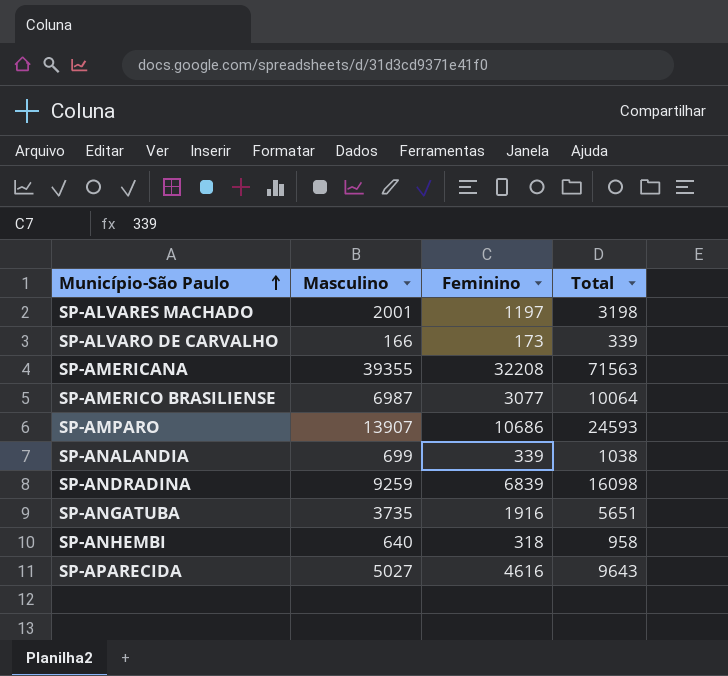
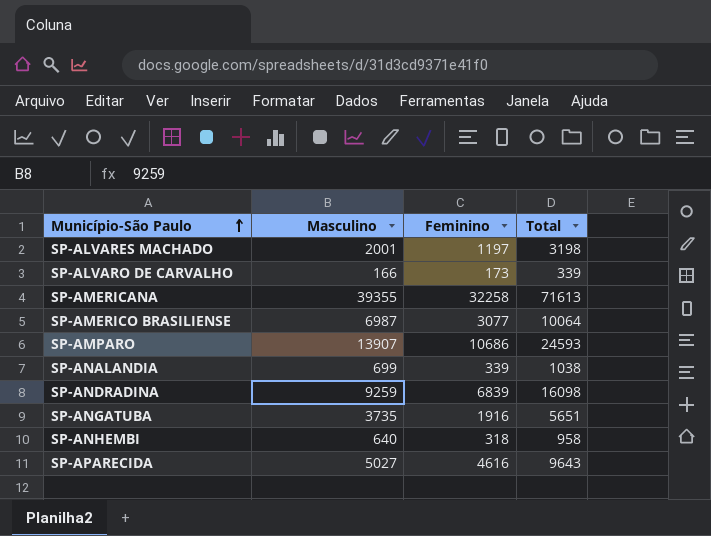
SP-AMERICANA | Feminino: 32208 -> 32258
SP-AMERICANA | Total: 71563 -> 71613

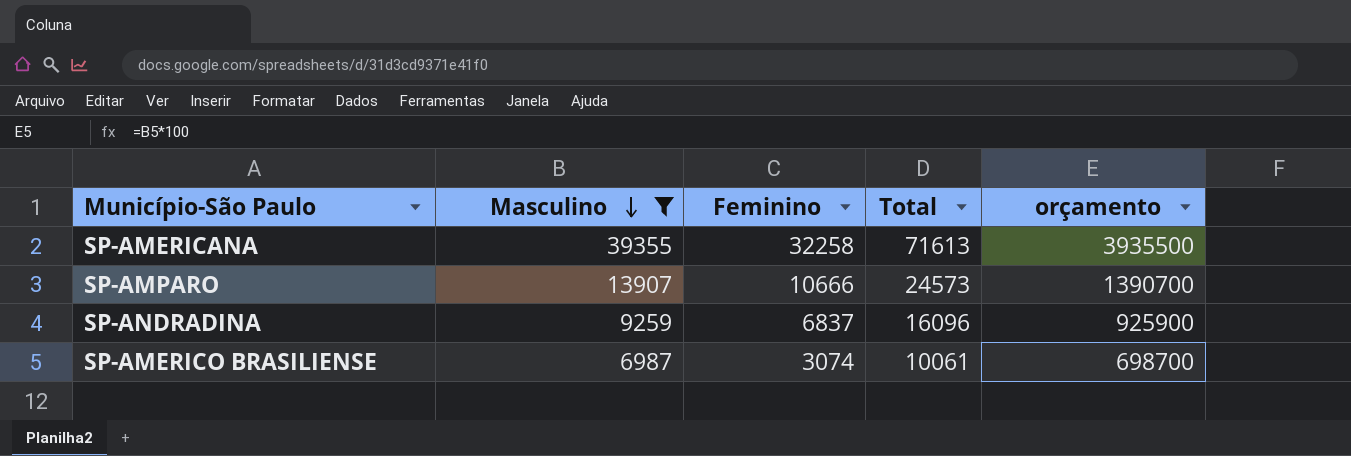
filter: none -> Masculino >= 6987
row order: Município-São Paulo ascending -> Masculino descending
column orçamento | formula: none -> [Masculino] * 100
SP-AMPARO | Feminino: 10686 -> 10666
SP-AMPARO | Total: 24593 -> 24573
SP-ANDRADINA | Feminino: 6839 -> 6837
SP-ANDRADINA | Total: 16098 -> 16096
SP-AMERICO BRASILIENSE | Feminino: 3077 -> 3074
SP-AMERICO BRASILIENSE | Total: 10064 -> 10061

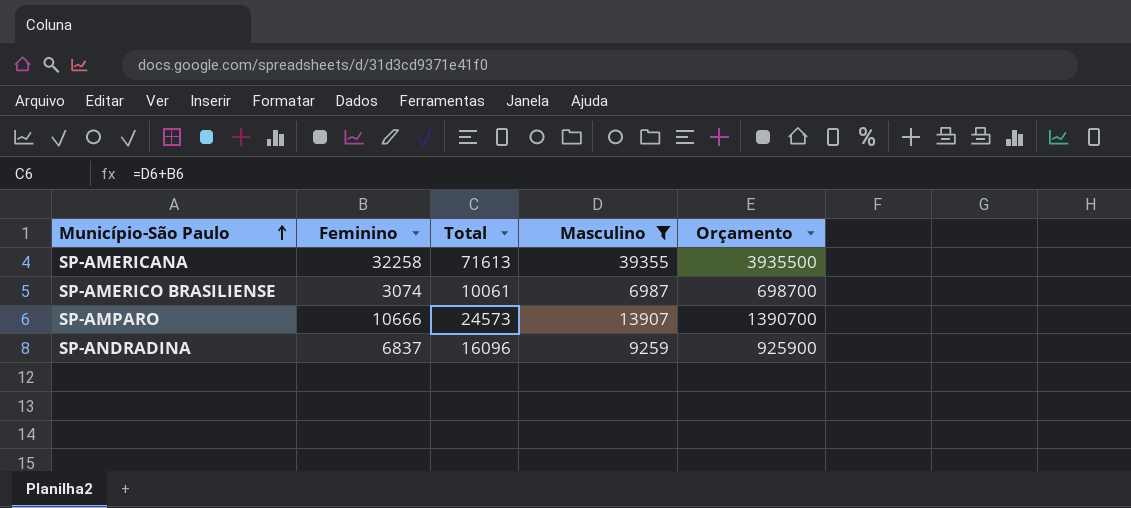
row order: Masculino descending -> Município-São Paulo ascending
column Masculino | position: 2 -> 4
column name: orçamento -> Orçamento

